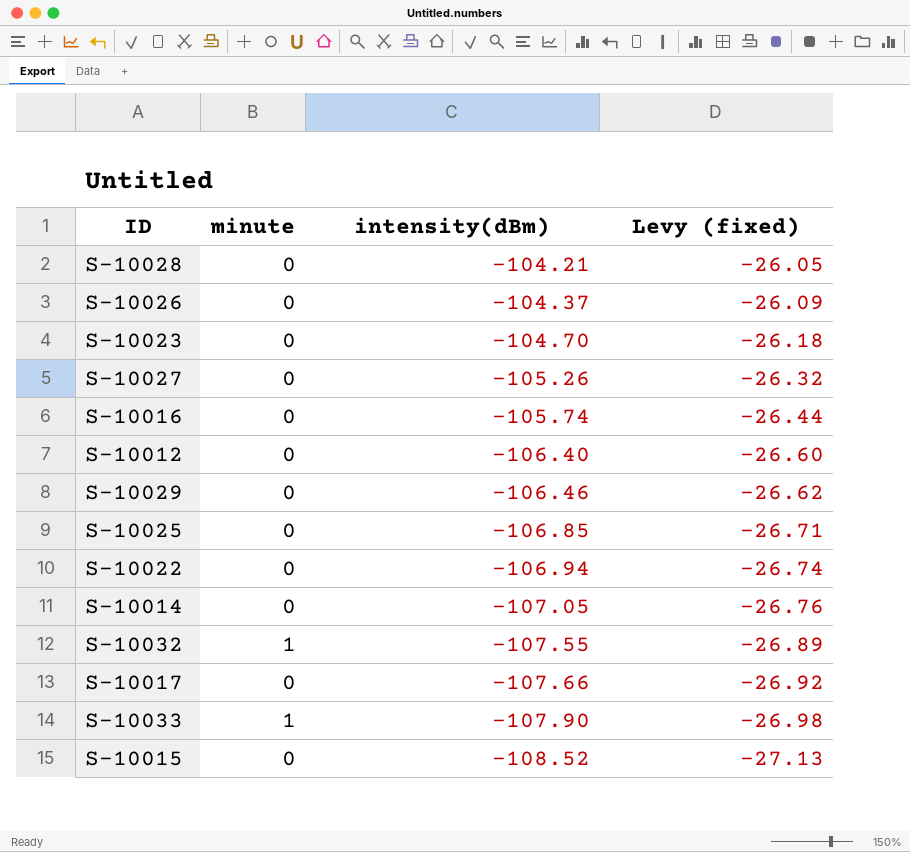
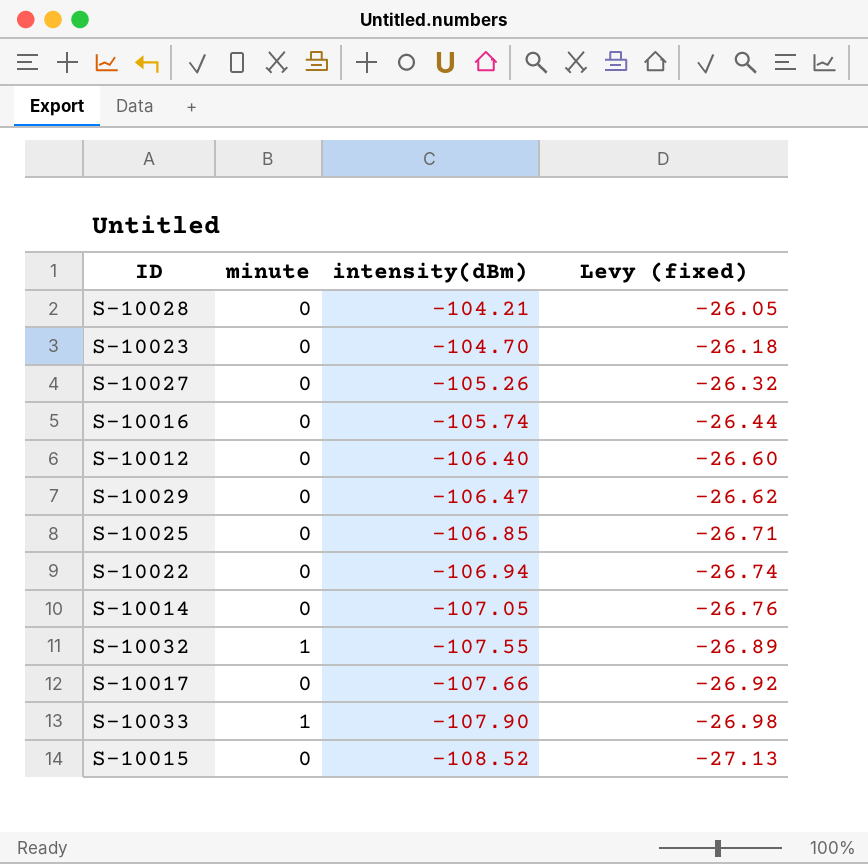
row S-10026: 0 | -104.37 | -26.09 -> none
S-10029 | intensity(dBm): -106.46 -> -106.47

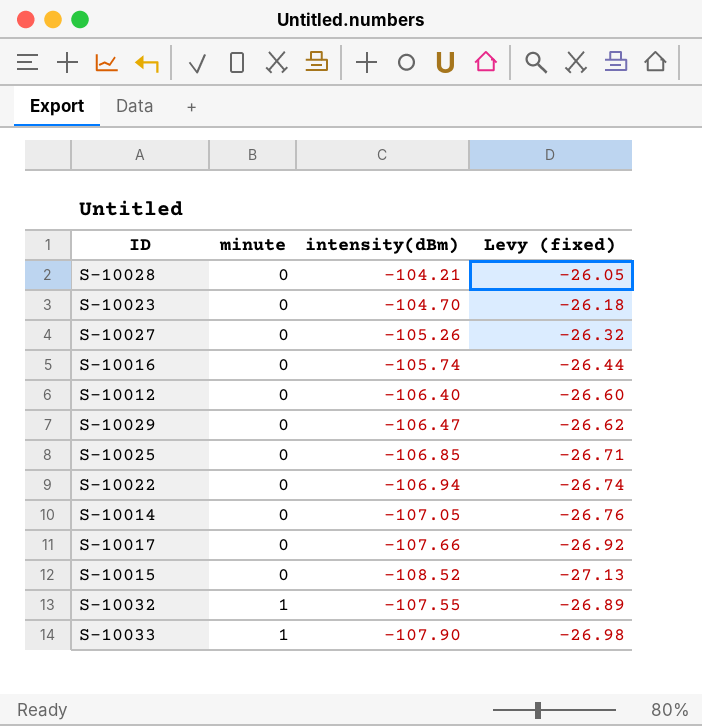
row order: intensity(dBm) descending -> minute ascending

